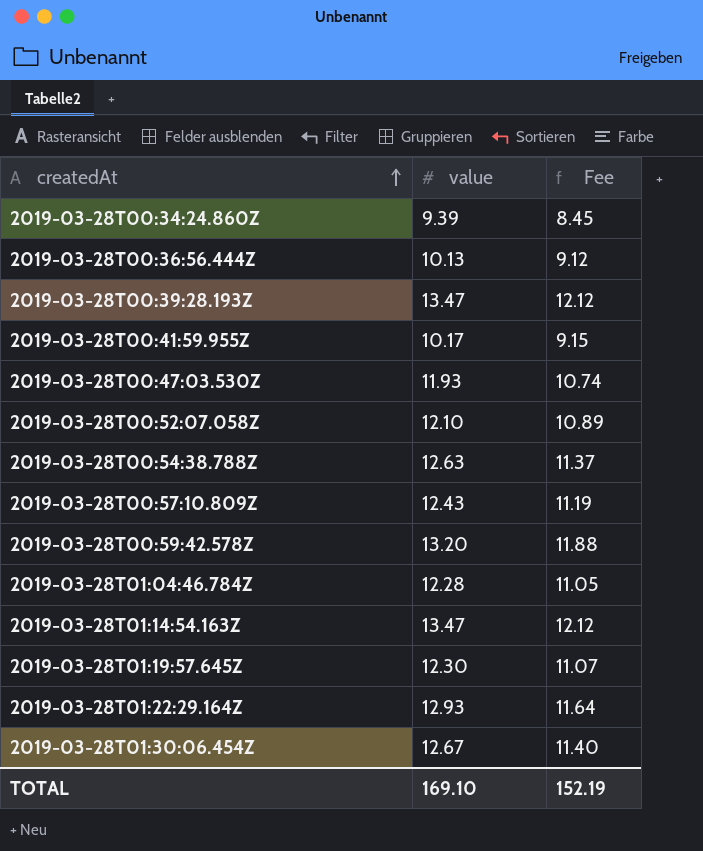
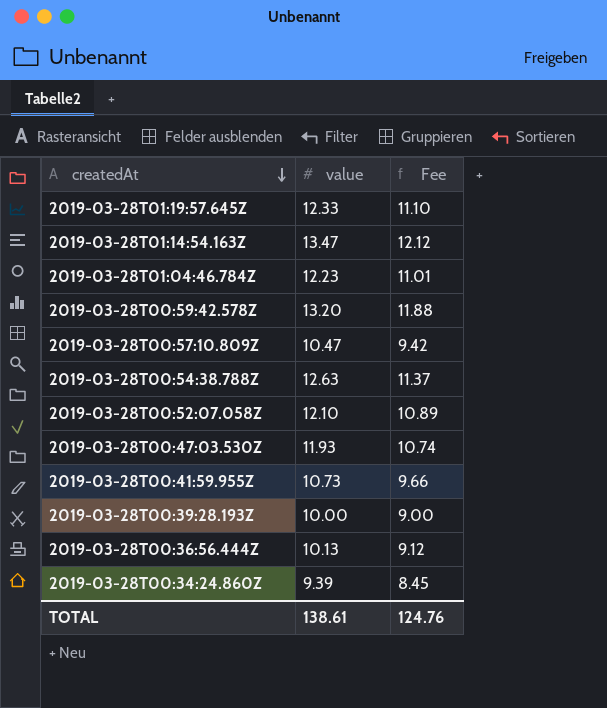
row order: createdAt ascending -> createdAt descending
row 2019-03-28T01:22:29.164Z: 12.93 | 11.64 -> none
row 2019-03-28T01:30:06.454Z: 12.67 | 11.40 -> none
2019-03-28T01:19:57.645Z | value: 12.30 -> 12.33
2019-03-28T01:19:57.645Z | Fee: 11.07 -> 11.10
2019-03-28T01:04:46.784Z | value: 12.28 -> 12.23
2019-03-28T01:04:46.784Z | Fee: 11.05 -> 11.01
2019-03-28T00:57:10.809Z | value: 12.43 -> 10.47
2019-03-28T00:57:10.809Z | Fee: 11.19 -> 9.42
2019-03-28T00:41:59.955Z | value: 10.17 -> 10.73
2019-03-28T00:41:59.955Z | Fee: 9.15 -> 9.66
2019-03-28T00:39:28.193Z | value: 13.47 -> 10.00
2019-03-28T00:39:28.193Z | Fee: 12.12 -> 9.00
TOTAL | value: 169.10 -> 138.61
TOTAL | Fee: 152.19 -> 124.76

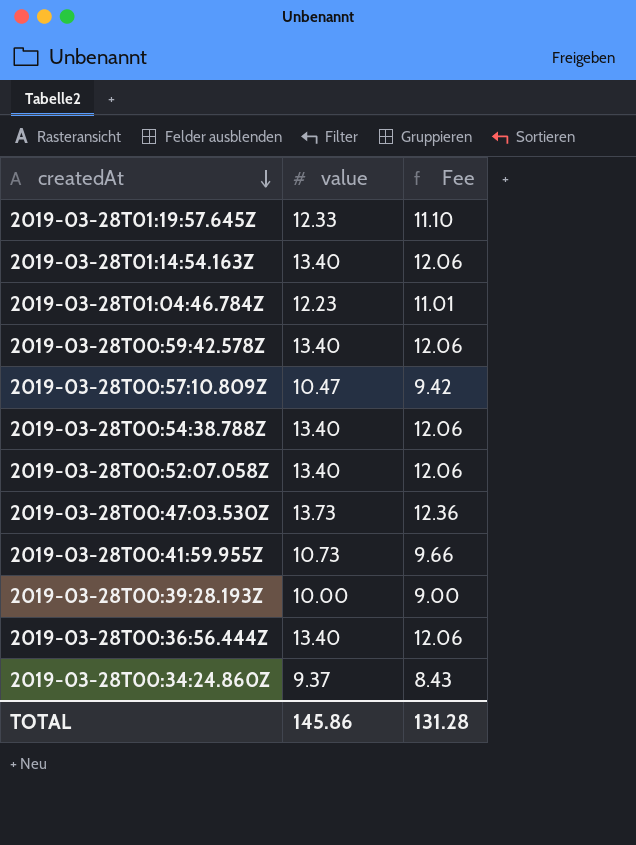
2019-03-28T01:14:54.163Z | value: 13.47 -> 13.40
2019-03-28T01:14:54.163Z | Fee: 12.12 -> 12.06
2019-03-28T00:59:42.578Z | value: 13.20 -> 13.40
2019-03-28T00:59:42.578Z | Fee: 11.88 -> 12.06
2019-03-28T00:54:38.788Z | value: 12.63 -> 13.40
2019-03-28T00:54:38.788Z | Fee: 11.37 -> 12.06
2019-03-28T00:52:07.058Z | value: 12.10 -> 13.40
2019-03-28T00:52:07.058Z | Fee: 10.89 -> 12.06
2019-03-28T00:47:03.530Z | value: 11.93 -> 13.73
2019-03-28T00:47:03.530Z | Fee: 10.74 -> 12.36
2019-03-28T00:36:56.444Z | value: 10.13 -> 13.40
2019-03-28T00:36:56.444Z | Fee: 9.12 -> 12.06
2019-03-28T00:34:24.860Z | value: 9.39 -> 9.37
2019-03-28T00:34:24.860Z | Fee: 8.45 -> 8.43
TOTAL | value: 138.61 -> 145.86
TOTAL | Fee: 124.76 -> 131.28

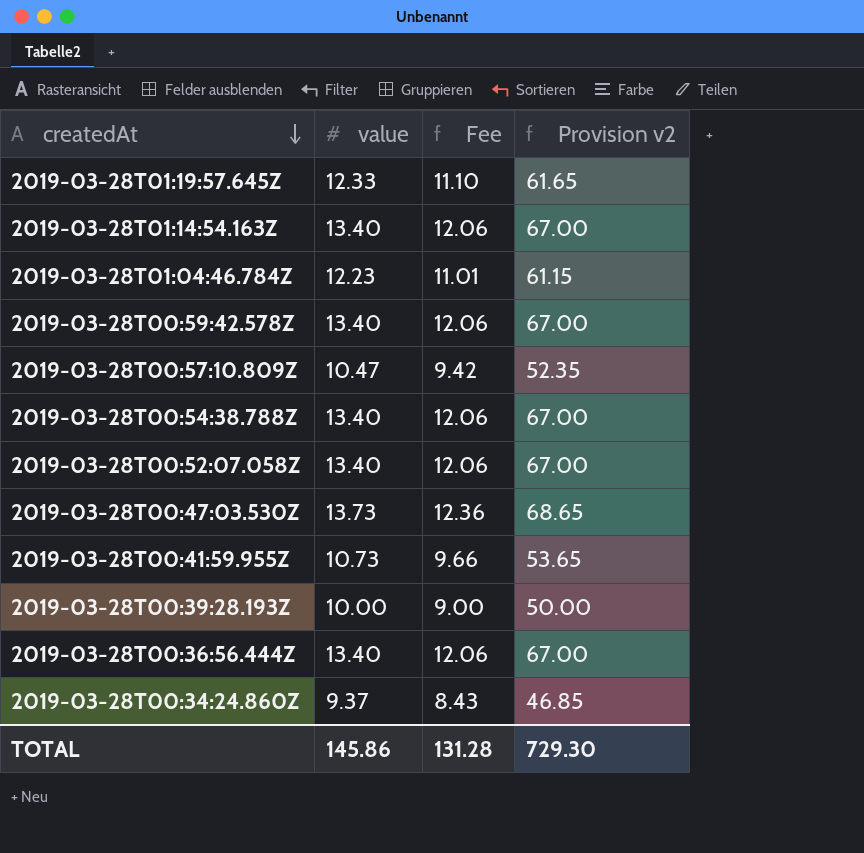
column Provision v2 | formula: none -> [value] * 5

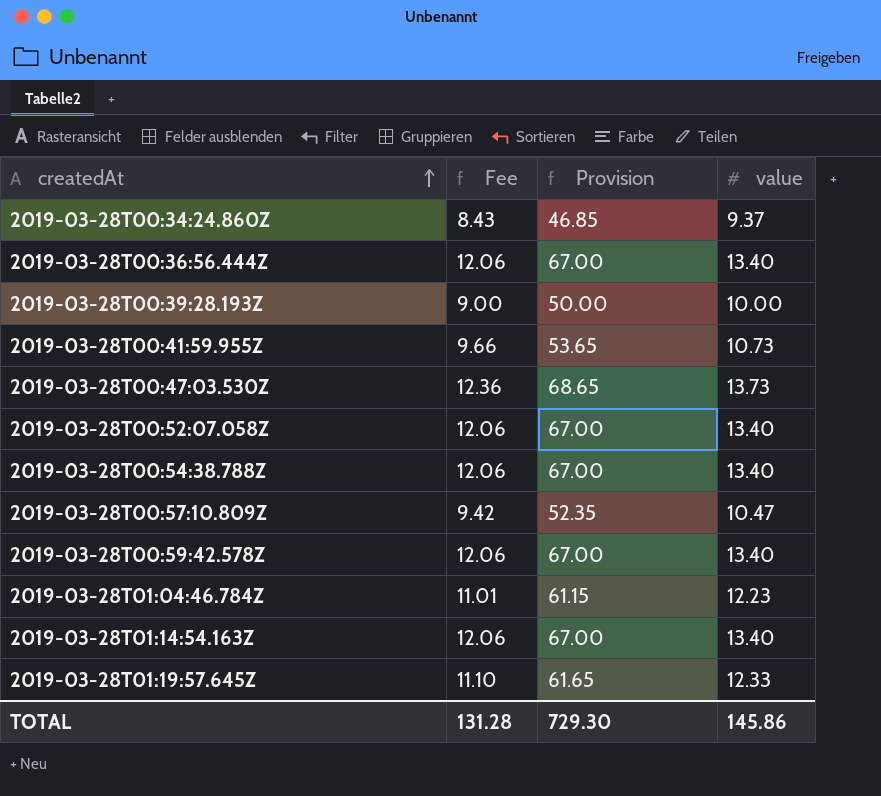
row order: createdAt descending -> createdAt ascending
column name: Provision v2 -> Provision
column value | position: 2 -> 4

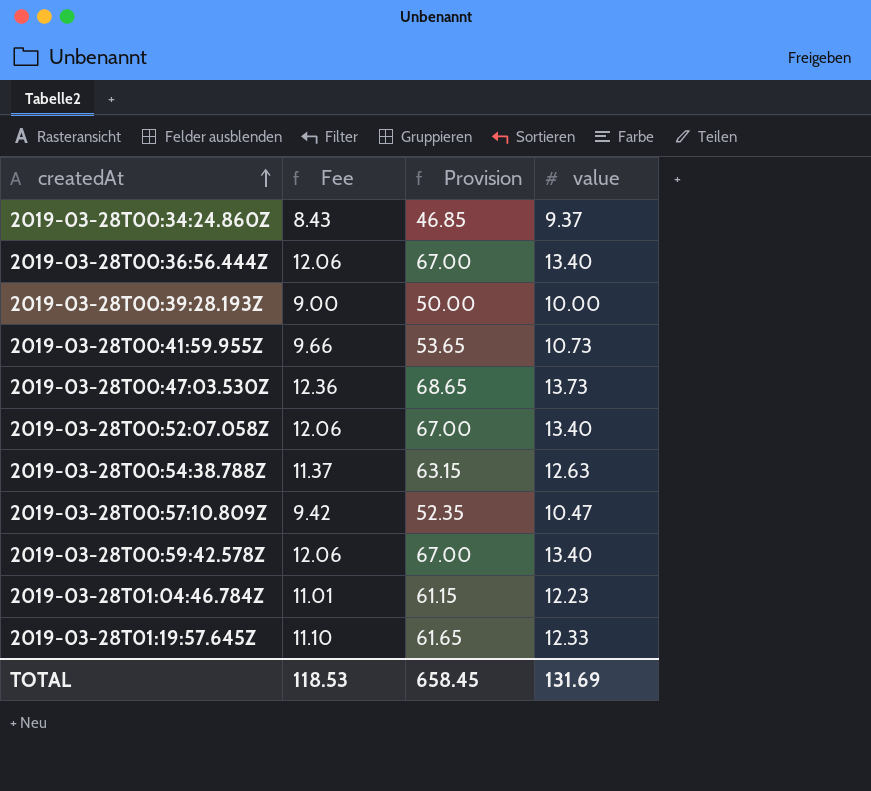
row 2019-03-28T01:14:54.163Z: 12.06 | 67.00 | 13.40 -> none
2019-03-28T00:54:38.788Z | Fee: 12.06 -> 11.37
2019-03-28T00:54:38.788Z | Provision: 67.00 -> 63.15
2019-03-28T00:54:38.788Z | value: 13.40 -> 12.63
TOTAL | Fee: 131.28 -> 118.53
TOTAL | Provision: 729.30 -> 658.45
TOTAL | value: 145.86 -> 131.69

